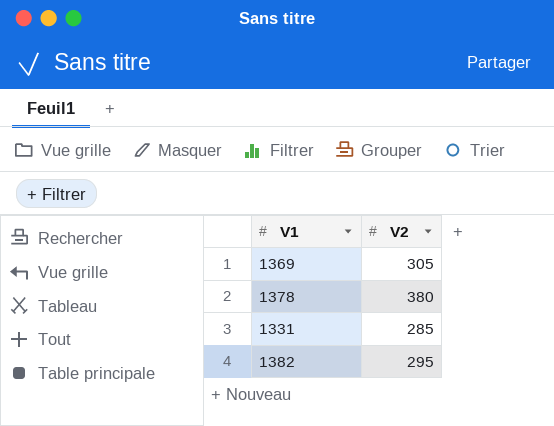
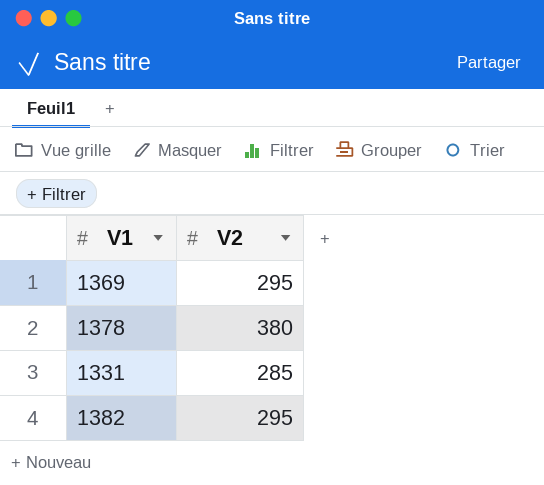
1369 | V2: 305 -> 295

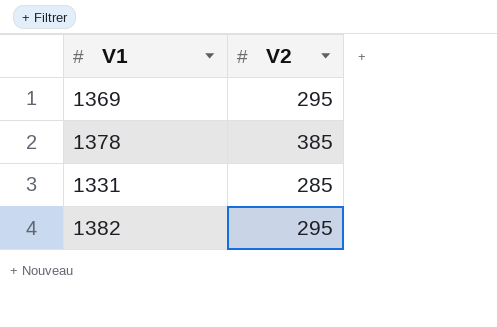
1378 | V2: 380 -> 385

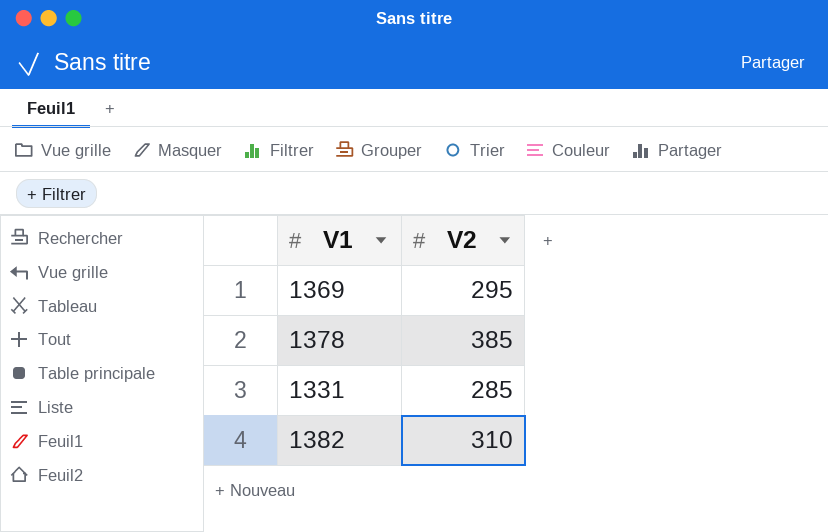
1382 | V2: 295 -> 310

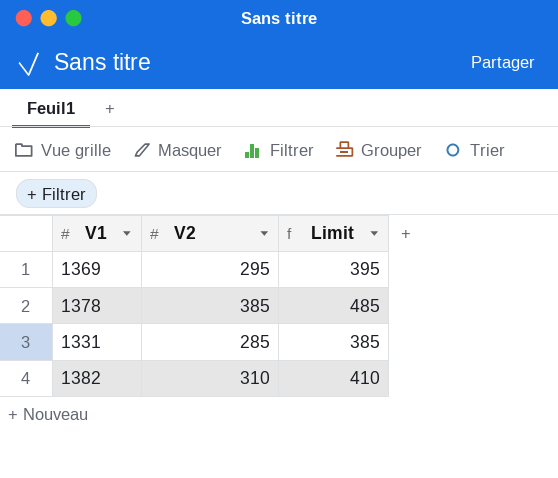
column Limit | formula: none -> [V2] + 100

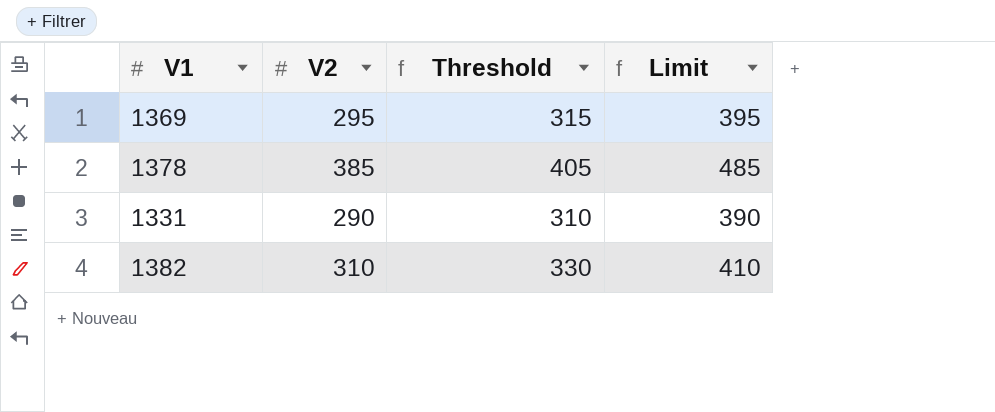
column Threshold | formula: none -> [V2] + 20
1331 | V2: 285 -> 290
1331 | Limit: 385 -> 390

